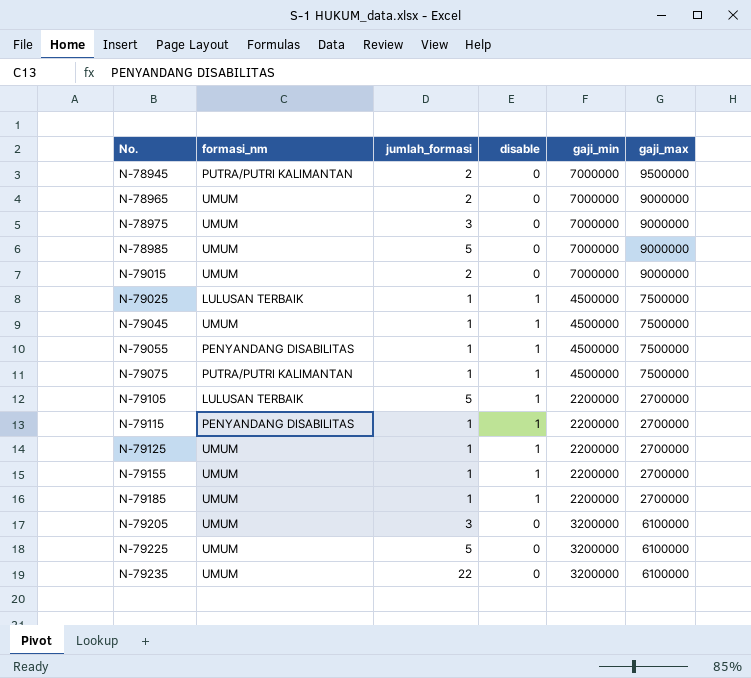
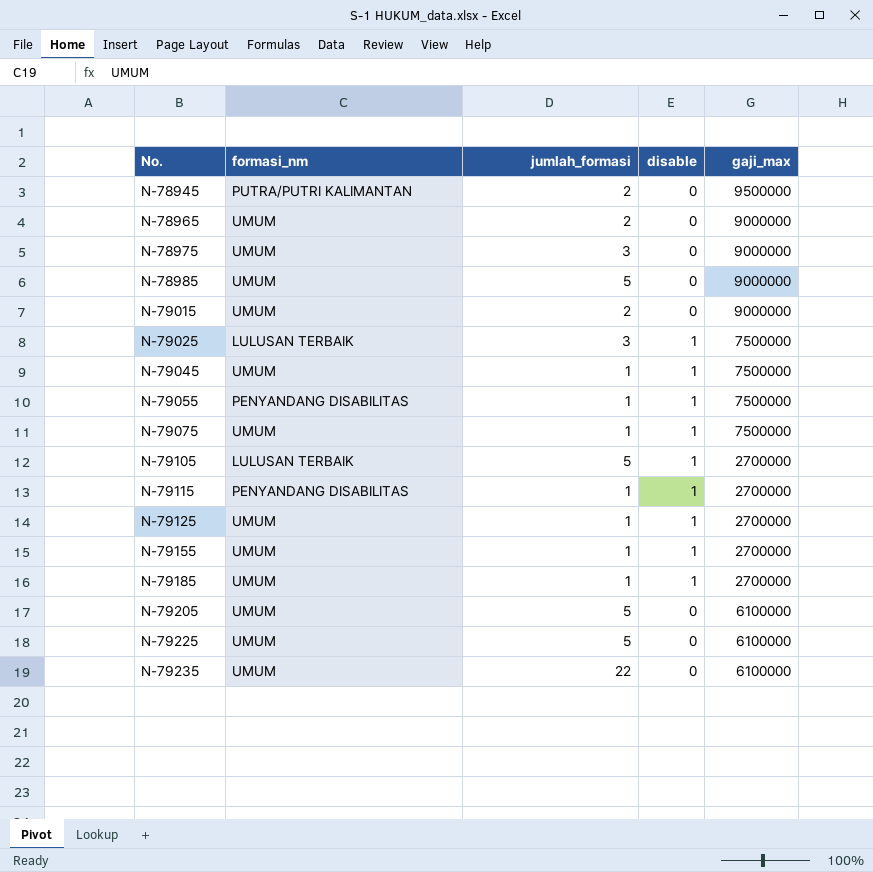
column gaji_min | position: 5 -> none
N-79025 | jumlah_formasi: 1 -> 3
N-79075 | formasi_nm: PUTRA/PUTRI KALIMANTAN -> UMUM
N-79205 | jumlah_formasi: 3 -> 5

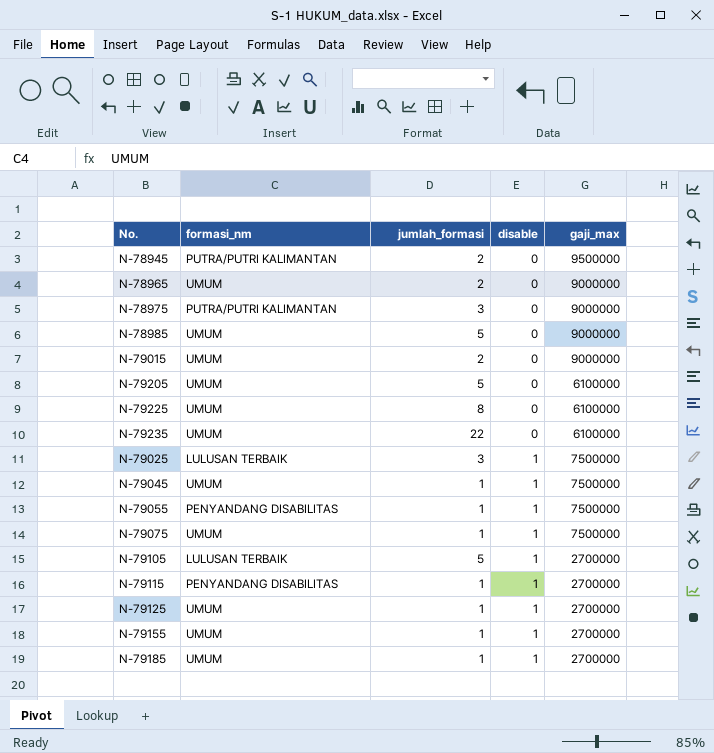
row order: No. ascending -> disable ascending
N-78975 | formasi_nm: UMUM -> PUTRA/PUTRI KALIMANTAN
N-79225 | jumlah_formasi: 5 -> 8

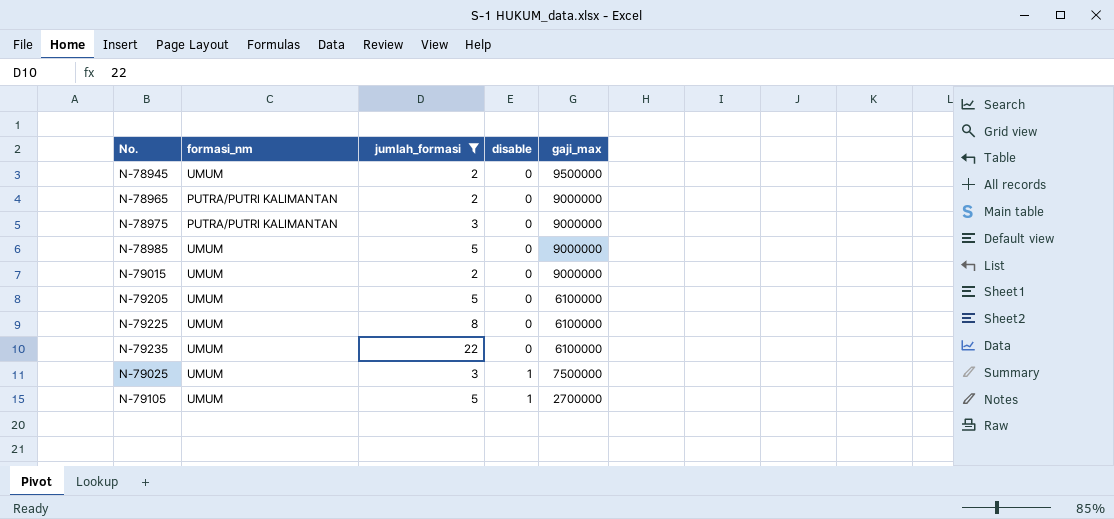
filter: none -> jumlah_formasi != 1
N-78945 | formasi_nm: PUTRA/PUTRI KALIMANTAN -> UMUM
N-78965 | formasi_nm: UMUM -> PUTRA/PUTRI KALIMANTAN
N-79025 | formasi_nm: LULUSAN TERBAIK -> UMUM
N-79105 | formasi_nm: LULUSAN TERBAIK -> UMUM

